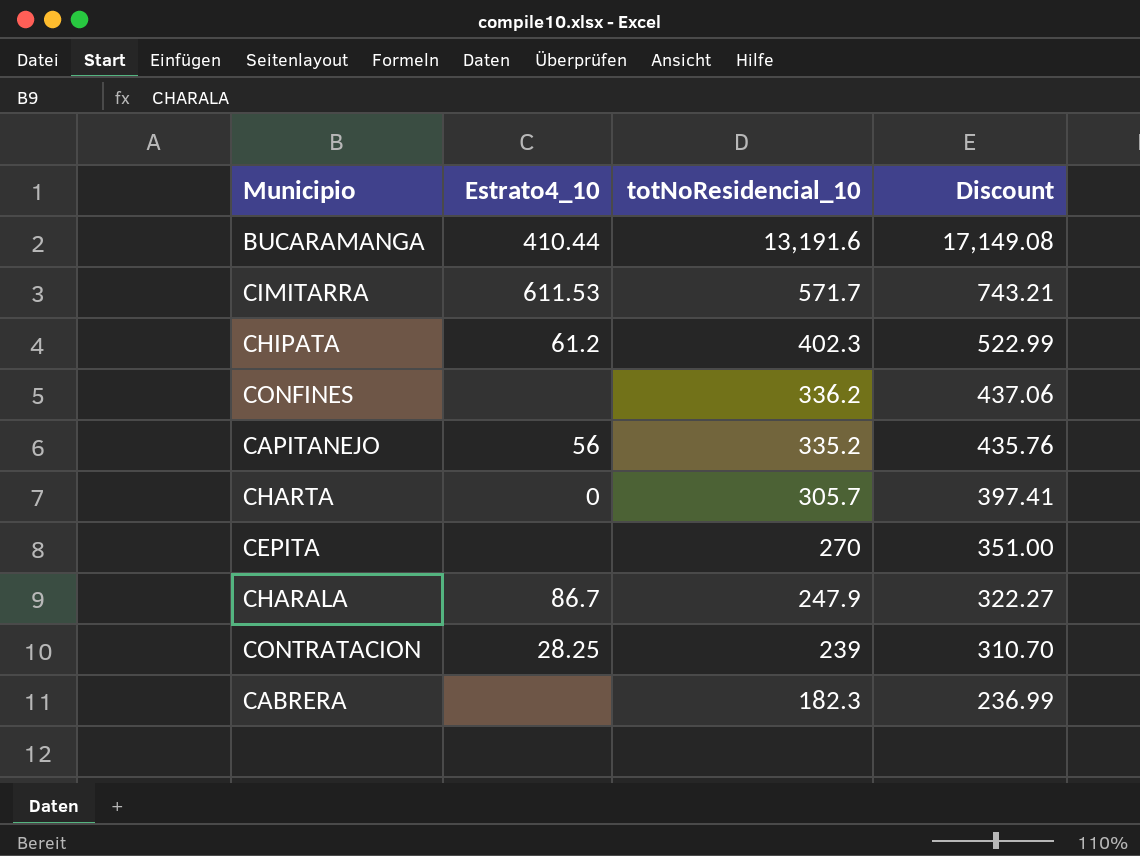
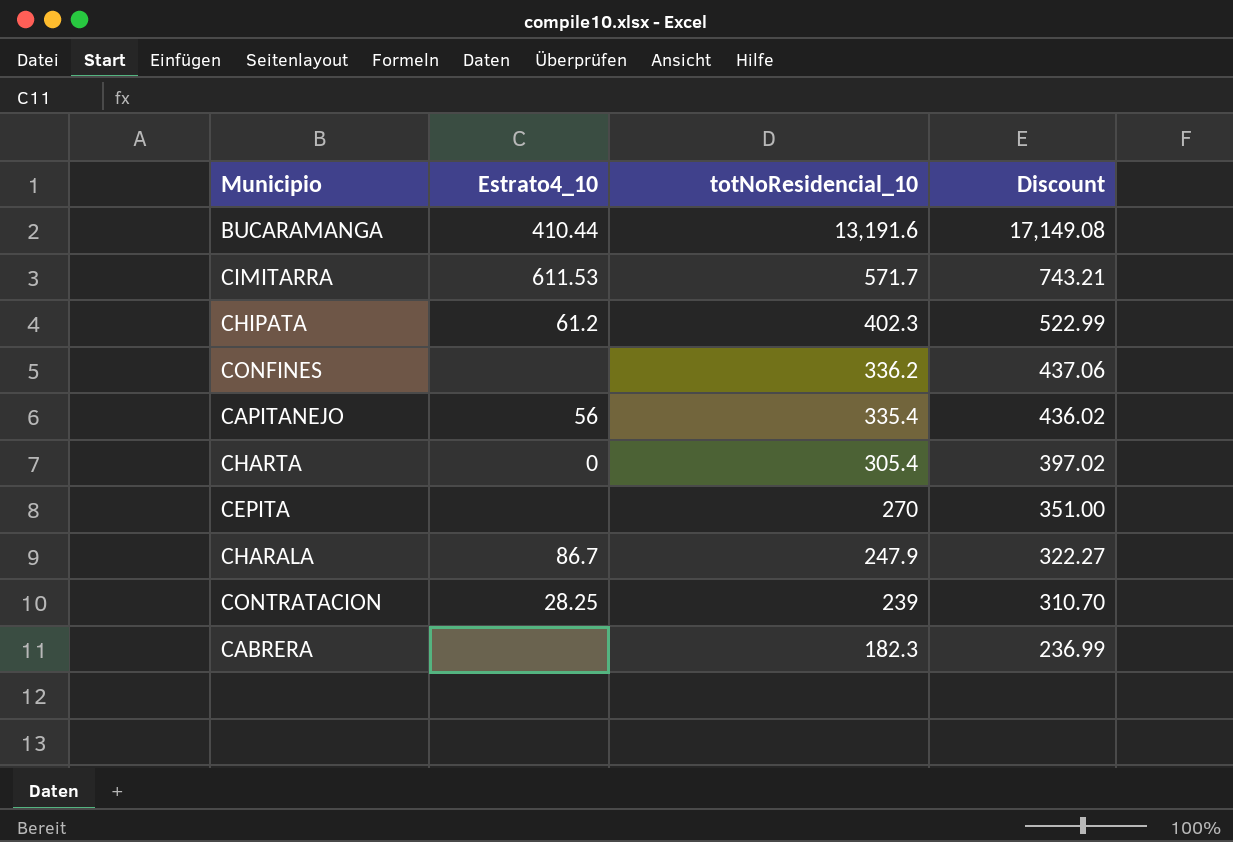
CAPITANEJO | totNoResidencial_10: 335.2 -> 335.4
CAPITANEJO | Discount: 435.76 -> 436.02
CHARTA | totNoResidencial_10: 305.7 -> 305.4
CHARTA | Discount: 397.41 -> 397.02

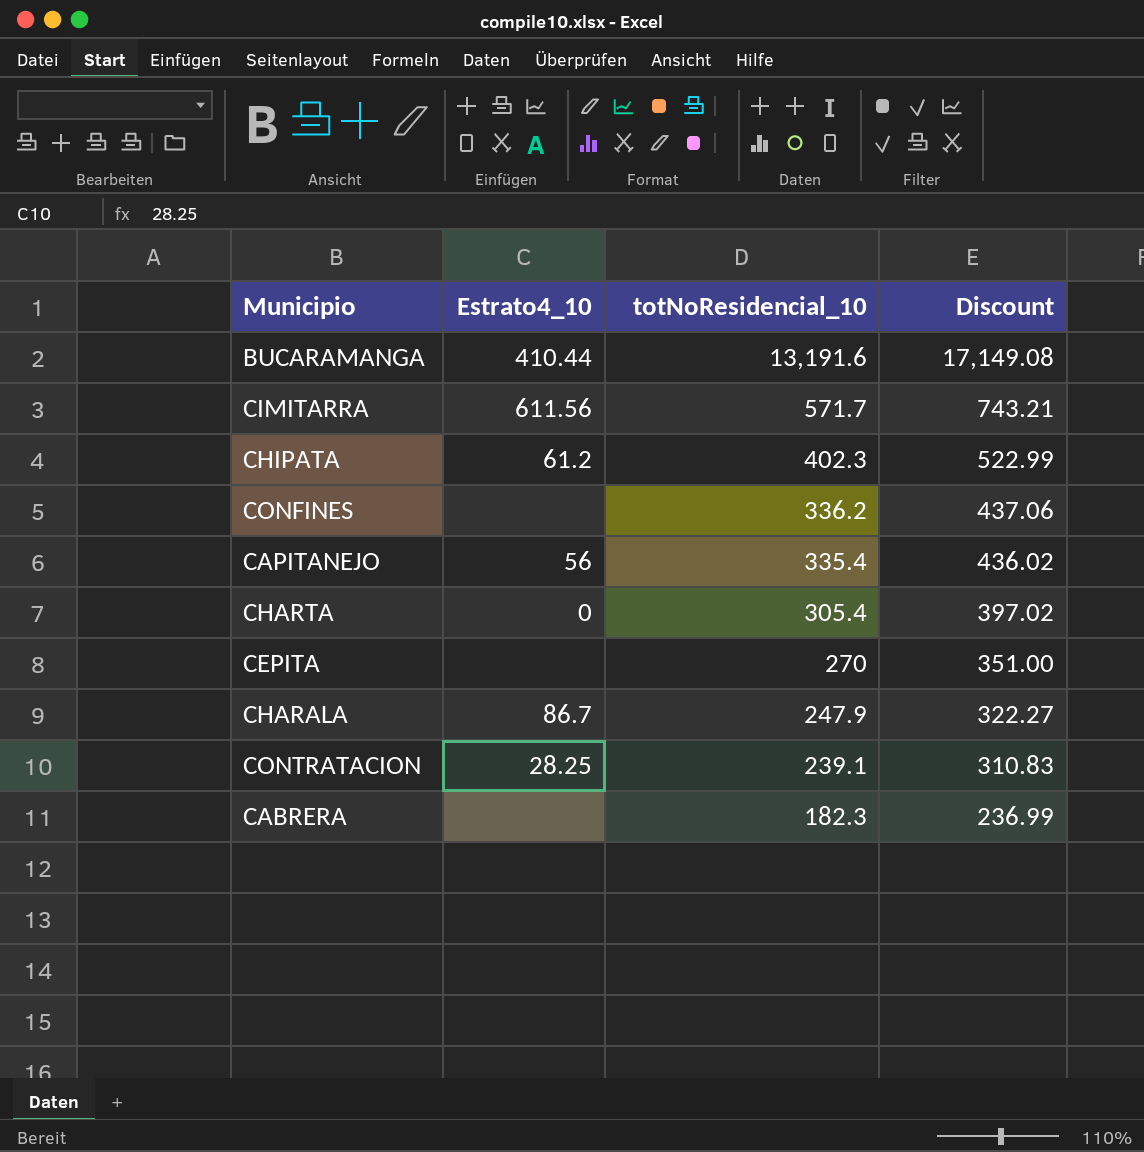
CIMITARRA | Estrato4_10: 611.53 -> 611.56
CONTRATACION | totNoResidencial_10: 239 -> 239.1
CONTRATACION | Discount: 310.70 -> 310.83

